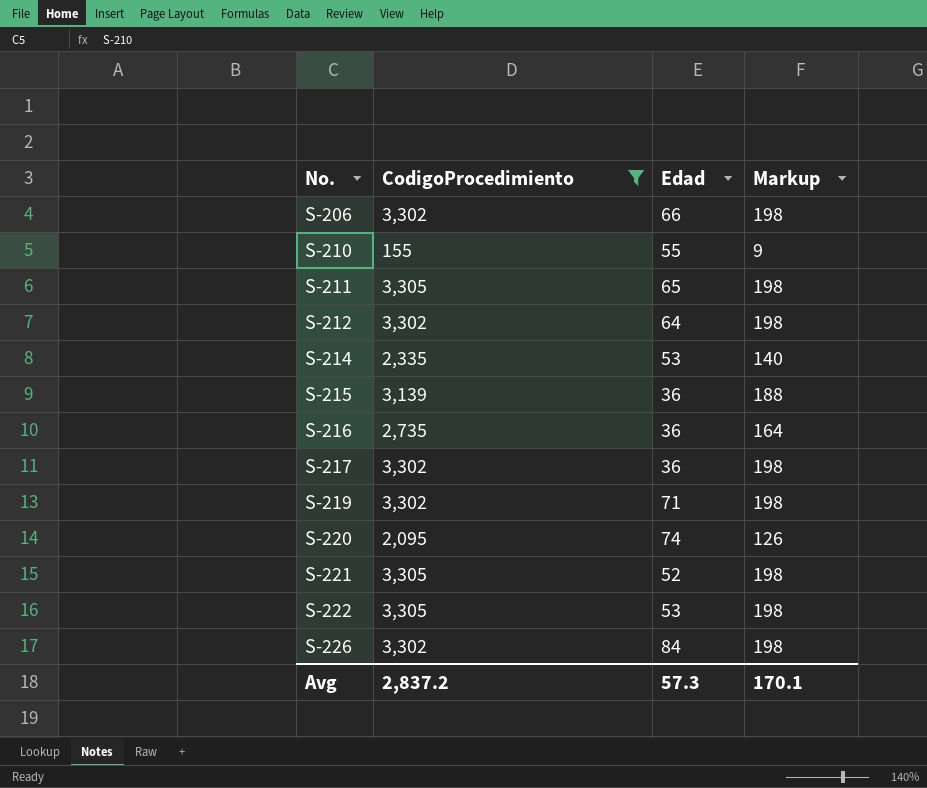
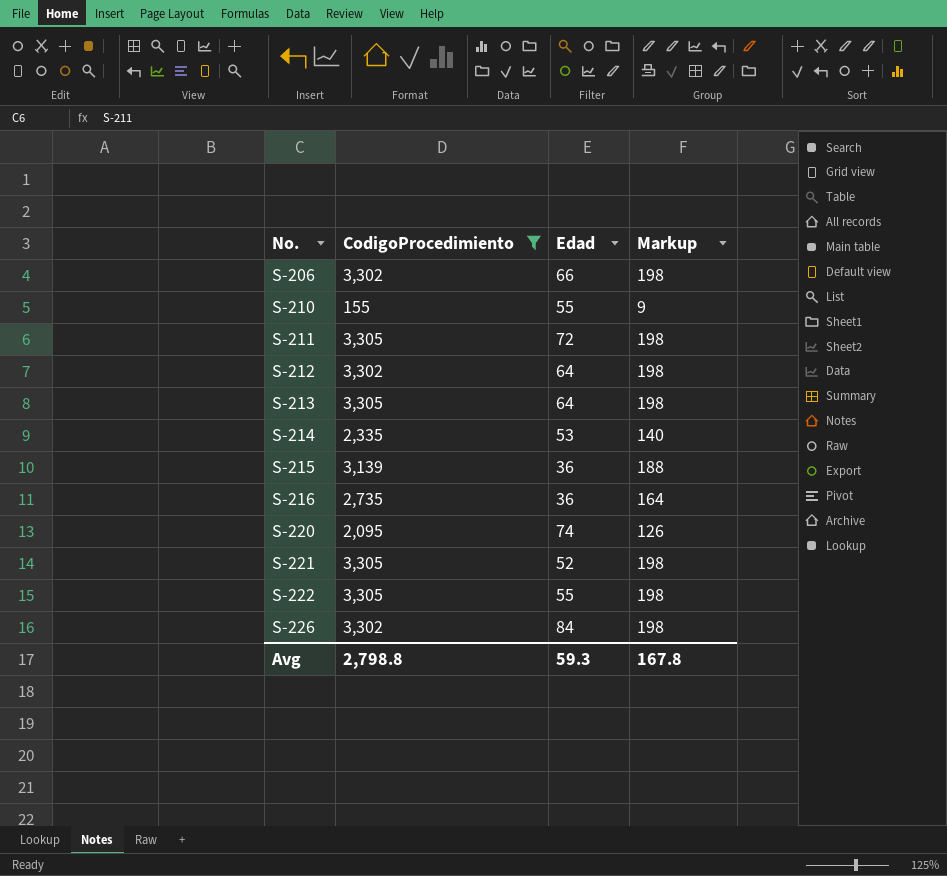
row S-217: 3,302 | 36 | 198 -> none
row S-219: 3,302 | 71 | 198 -> none
S-211 | Edad: 65 -> 72
row S-213: none -> 3,305 | 64 | 198
S-222 | Edad: 53 -> 55
Avg | CodigoProcedimiento: 2,837.2 -> 2,798.8
Avg | Edad: 57.3 -> 59.3
Avg | Markup: 170.1 -> 167.8

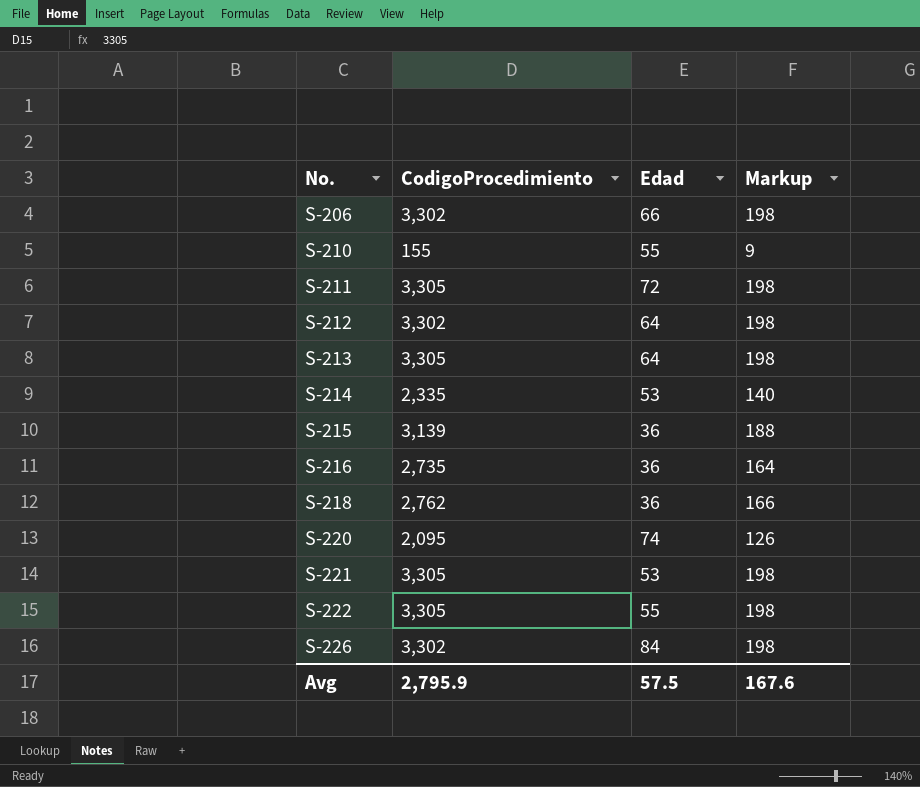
filter: CodigoProcedimiento != 2,762 -> none
S-221 | Edad: 52 -> 53
Avg | CodigoProcedimiento: 2,798.8 -> 2,795.9
Avg | Edad: 59.3 -> 57.5
Avg | Markup: 167.8 -> 167.6

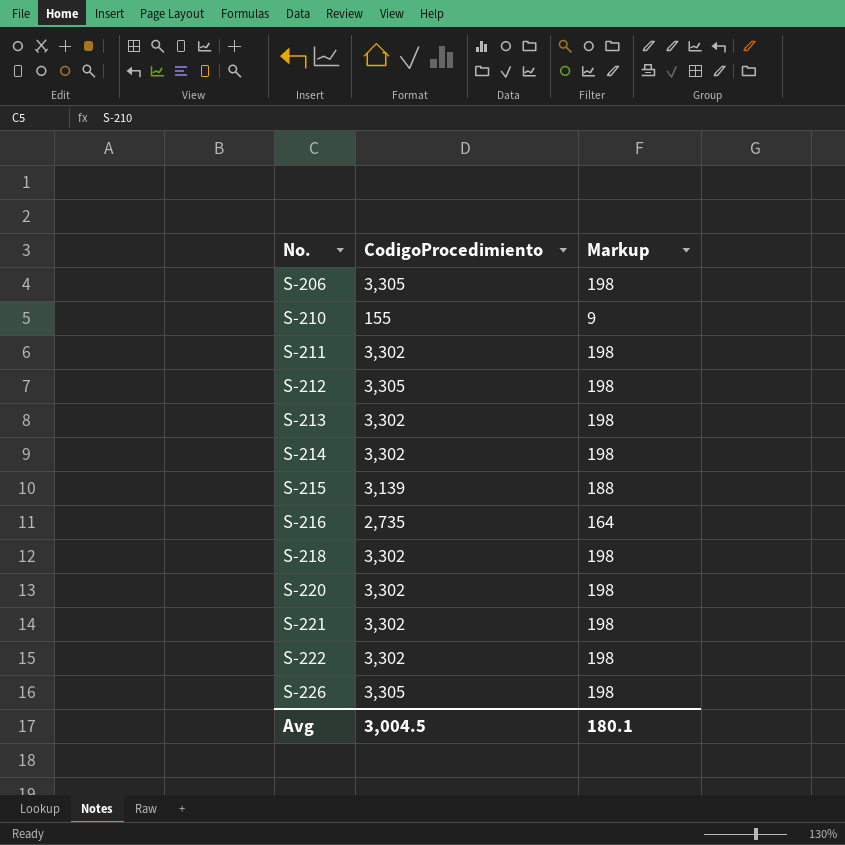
column Edad | position: 3 -> none
S-206 | CodigoProcedimiento: 3,302 -> 3,305
S-211 | CodigoProcedimiento: 3,305 -> 3,302
S-212 | CodigoProcedimiento: 3,302 -> 3,305
S-213 | CodigoProcedimiento: 3,305 -> 3,302
S-214 | CodigoProcedimiento: 2,335 -> 3,302
S-214 | Markup: 140 -> 198
S-218 | CodigoProcedimiento: 2,762 -> 3,302
S-218 | Markup: 166 -> 198
S-220 | CodigoProcedimiento: 2,095 -> 3,302
S-220 | Markup: 126 -> 198
S-221 | CodigoProcedimiento: 3,305 -> 3,302
S-222 | CodigoProcedimiento: 3,305 -> 3,302
S-226 | CodigoProcedimiento: 3,302 -> 3,305
Avg | CodigoProcedimiento: 2,795.9 -> 3,004.5
Avg | Markup: 167.6 -> 180.1

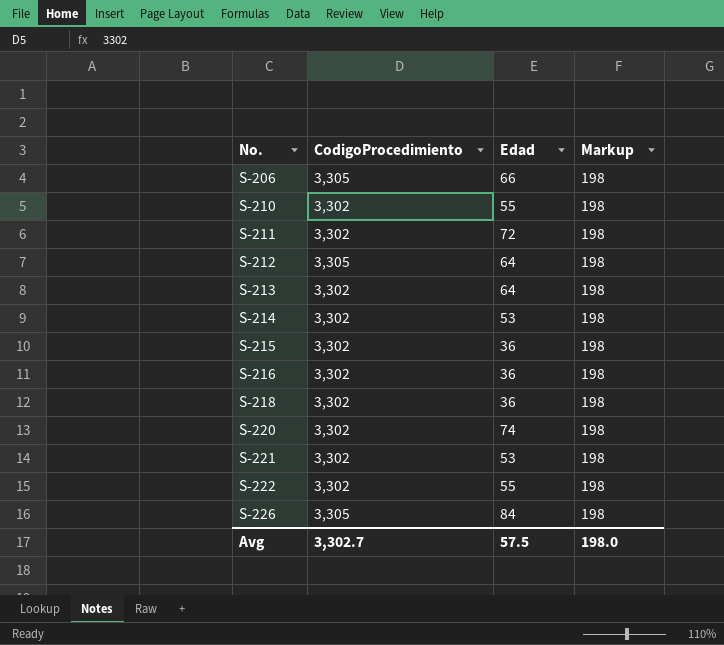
column Edad | position: none -> 3
S-210 | CodigoProcedimiento: 155 -> 3,302
S-210 | Markup: 9 -> 198
S-215 | CodigoProcedimiento: 3,139 -> 3,302
S-215 | Markup: 188 -> 198
S-216 | CodigoProcedimiento: 2,735 -> 3,302
S-216 | Markup: 164 -> 198
Avg | CodigoProcedimiento: 3,004.5 -> 3,302.7
Avg | Markup: 180.1 -> 198.0

